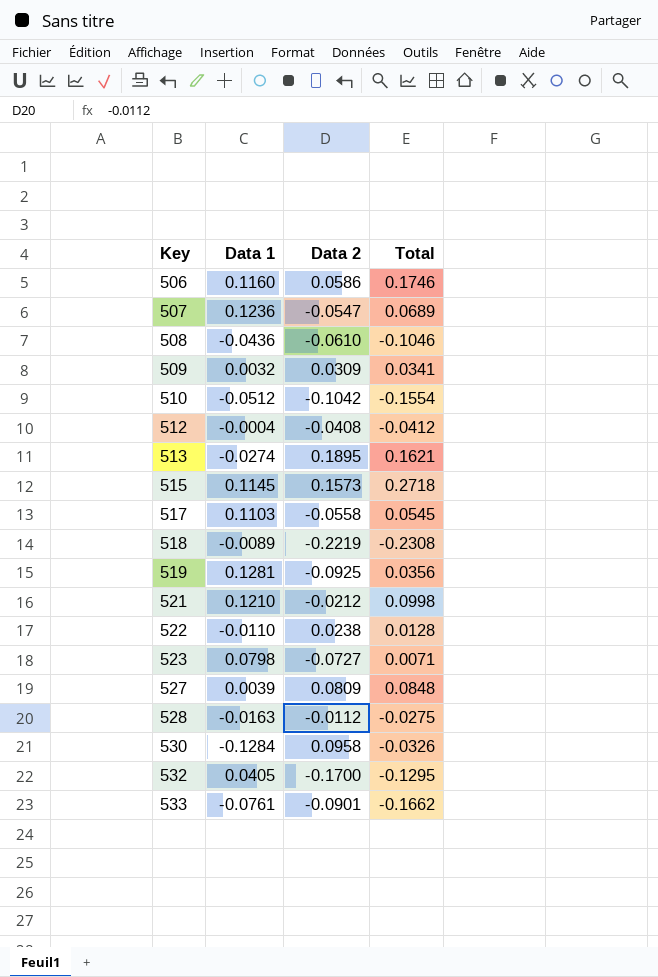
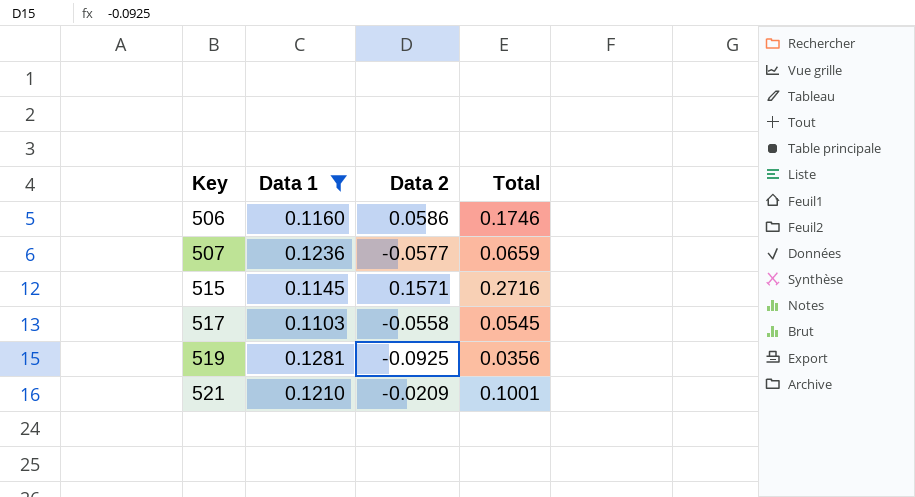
filter: none -> Data 1 >= 0.1103
507 | Data 2: -0.0547 -> -0.0577
507 | Total: 0.0689 -> 0.0659
515 | Data 2: 0.1573 -> 0.1571
515 | Total: 0.2718 -> 0.2716
521 | Data 2: -0.0212 -> -0.0209
521 | Total: 0.0998 -> 0.1001

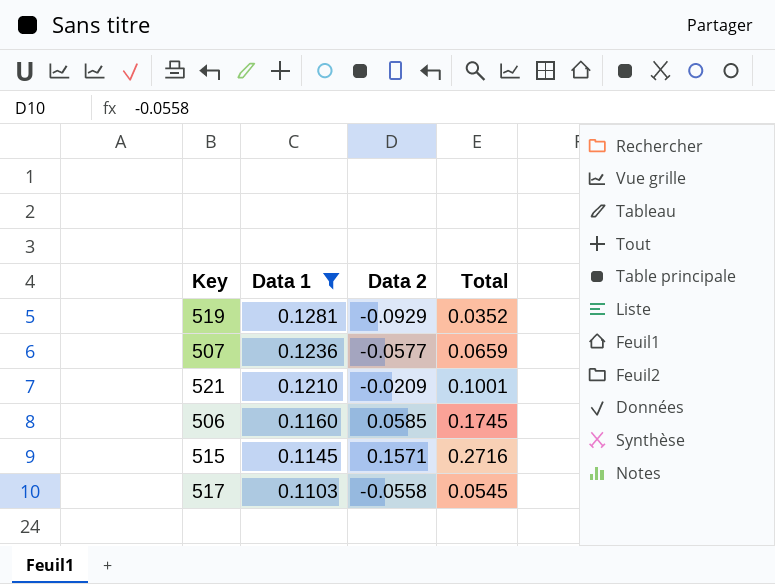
row order: Key ascending -> Data 1 descending
519 | Data 2: -0.0925 -> -0.0929
519 | Total: 0.0356 -> 0.0352
506 | Data 2: 0.0586 -> 0.0585
506 | Total: 0.1746 -> 0.1745

